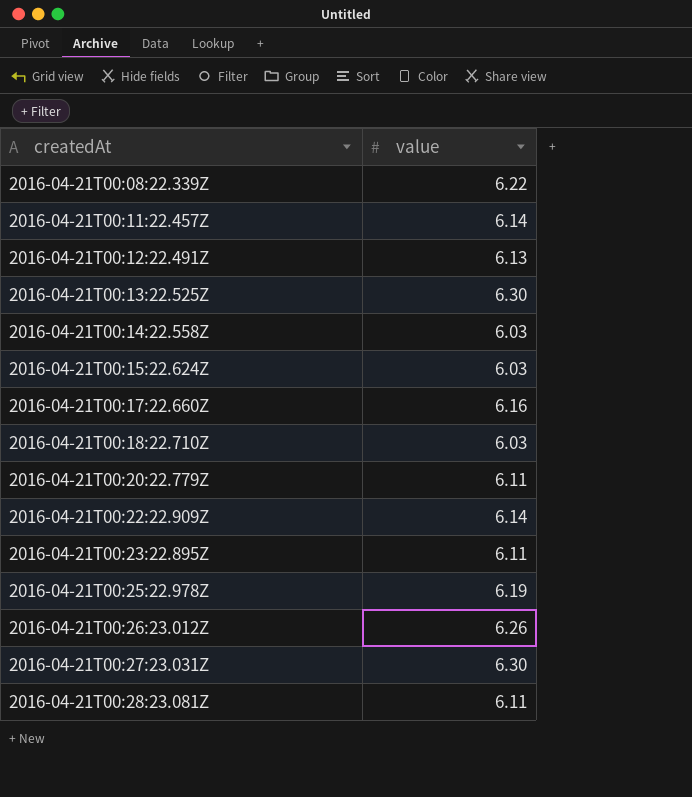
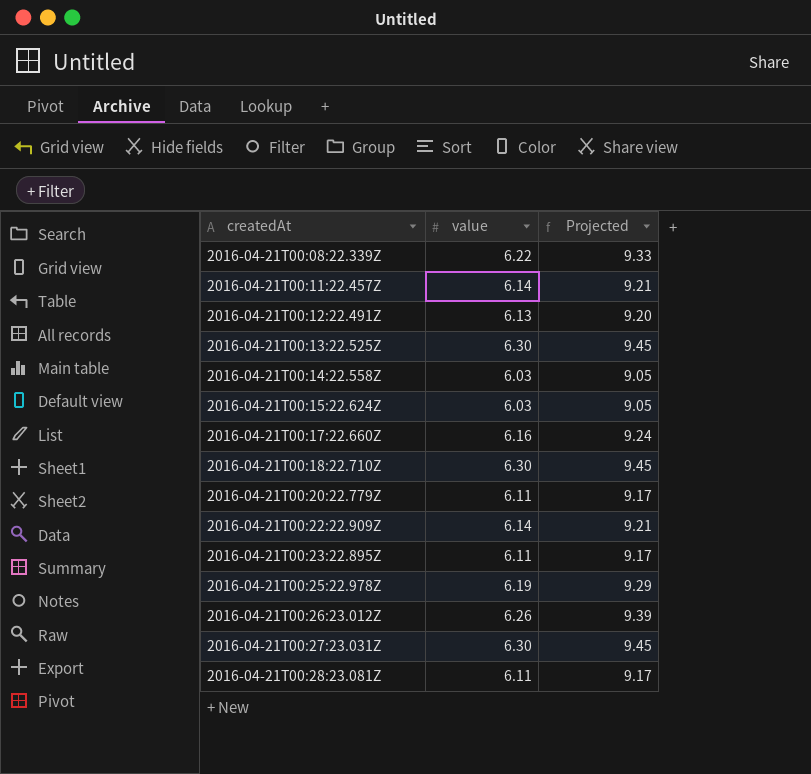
column Projected | formula: none -> [value] * 1.5
2016-04-21T00:18:22.710Z | value: 6.03 -> 6.30

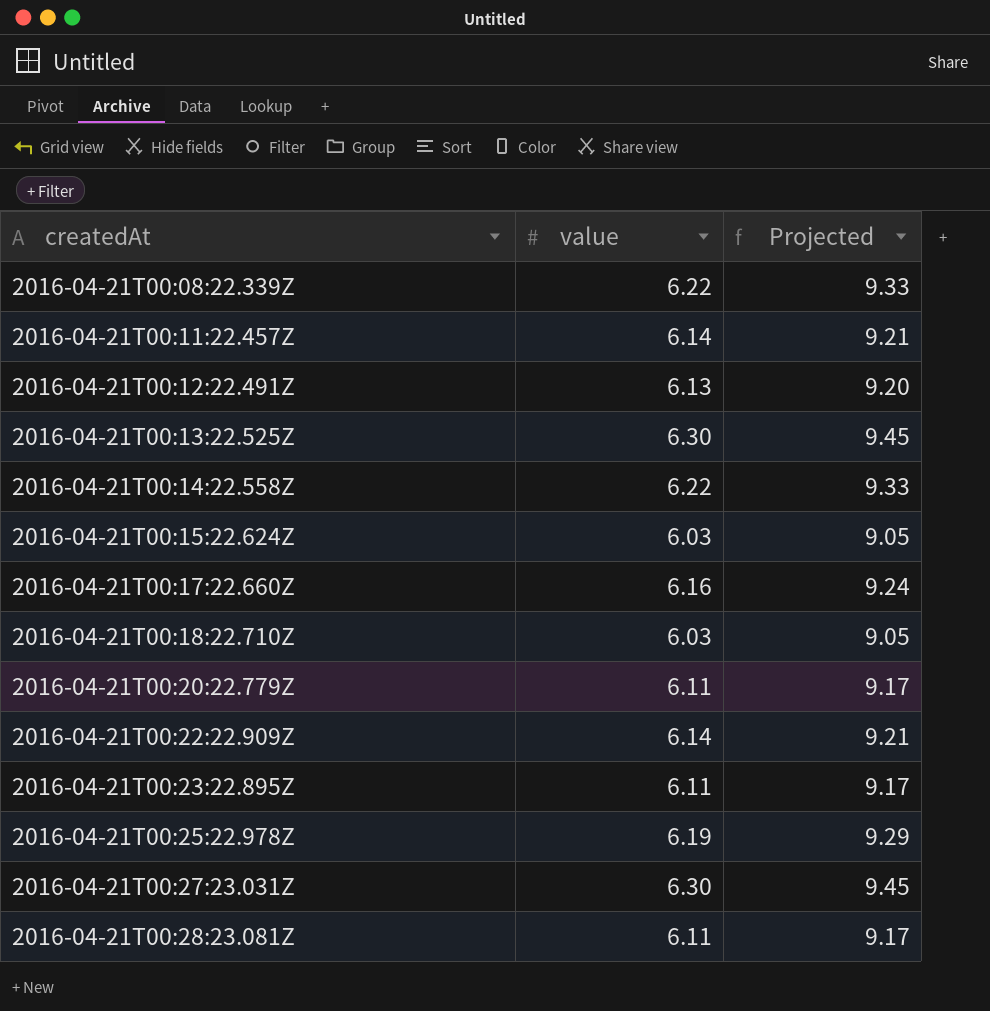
row 2016-04-21T00:26:23.012Z: 6.26 | 9.39 -> none
2016-04-21T00:14:22.558Z | value: 6.03 -> 6.22
2016-04-21T00:14:22.558Z | Projected: 9.05 -> 9.33
2016-04-21T00:18:22.710Z | value: 6.30 -> 6.03
2016-04-21T00:18:22.710Z | Projected: 9.45 -> 9.05

